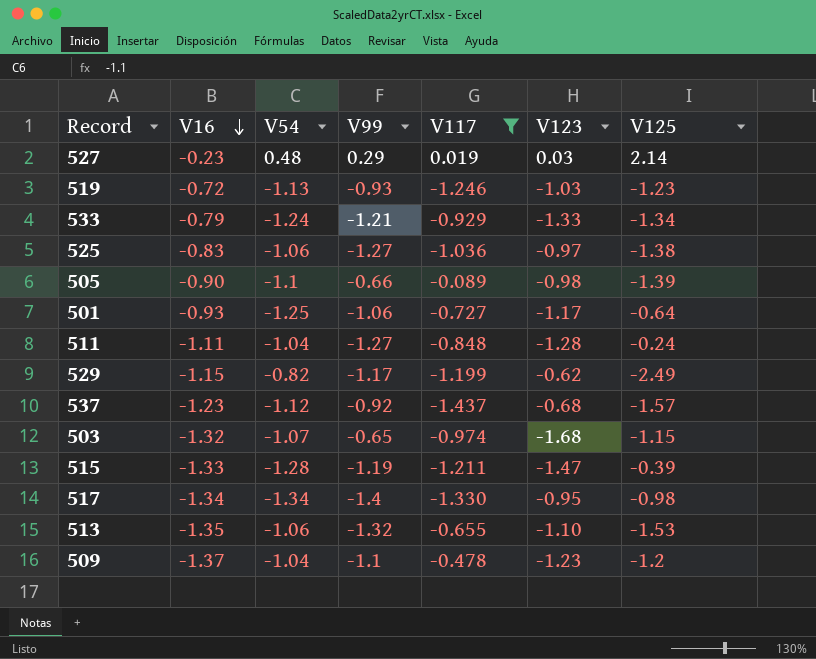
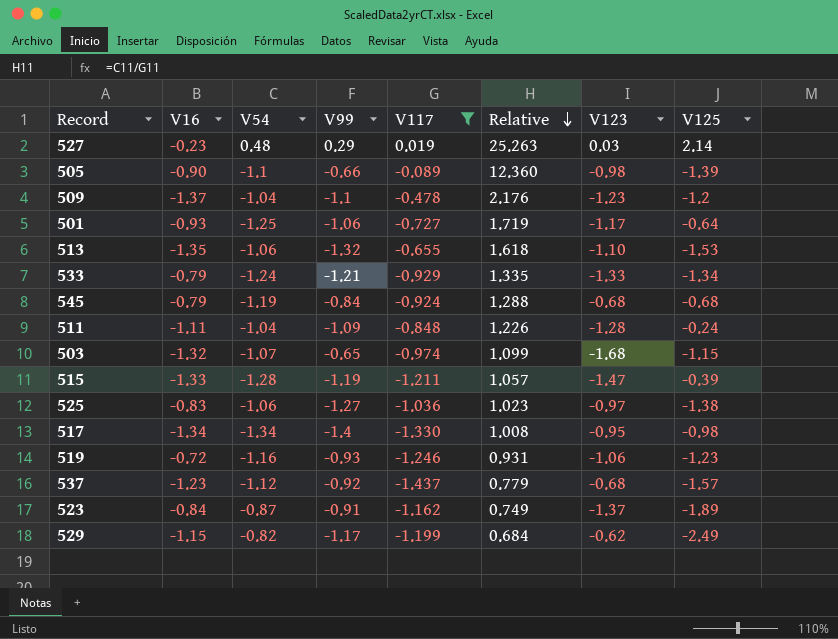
row order: V16 descending -> Relative descending
column Relative | formula: none -> [V54] / [V117]
row 545: none -> -0.79 | -1.19 | -0.84 | -0.924 | 1.288 | -0.68 | -0.68
511 | V99: -1.27 -> -1.09
519 | V54: -1.13 -> -1.16
519 | V123: -1.03 -> -1.06
row 523: none -> -0.84 | -0.87 | -0.91 | -1.162 | 0.749 | -1.37 | -1.89

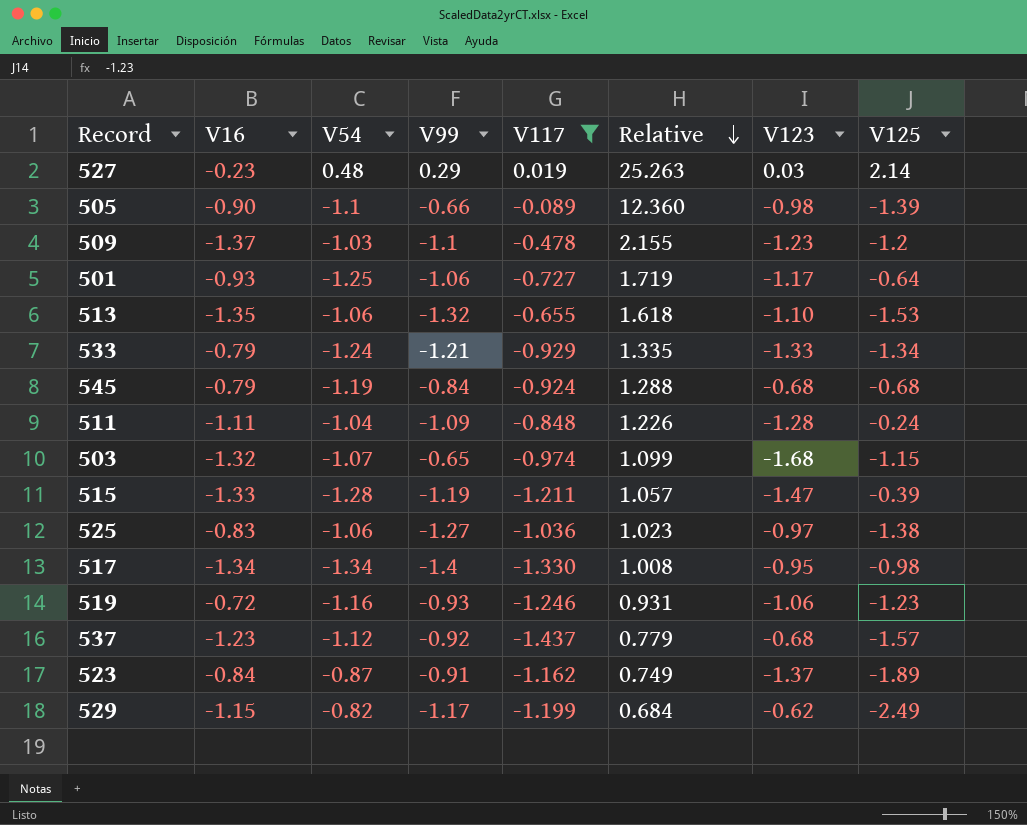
509 | V54: -1.04 -> -1.03
509 | Relative: 2.176 -> 2.155

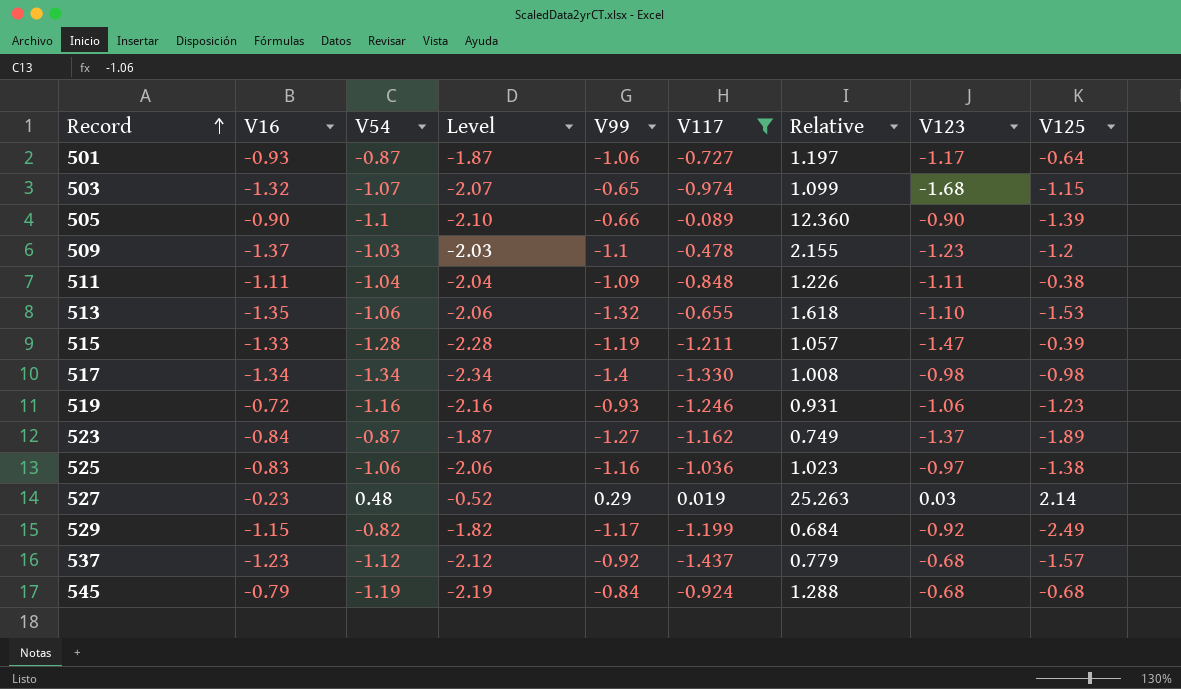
row order: Relative descending -> Record ascending
column Level | formula: none -> [V54] - 1
row 533: -0.79 | -1.24 | -1.21 | -0.929 | 1.335 | -1.33 | -1.34 -> none
501 | V54: -1.25 -> -0.87
501 | Relative: 1.719 -> 1.197
505 | V123: -0.98 -> -0.90
511 | V123: -1.28 -> -1.11
511 | V125: -0.24 -> -0.38
517 | V123: -0.95 -> -0.98
523 | V99: -0.91 -> -1.27
525 | V99: -1.27 -> -1.16
529 | V123: -0.62 -> -0.92

